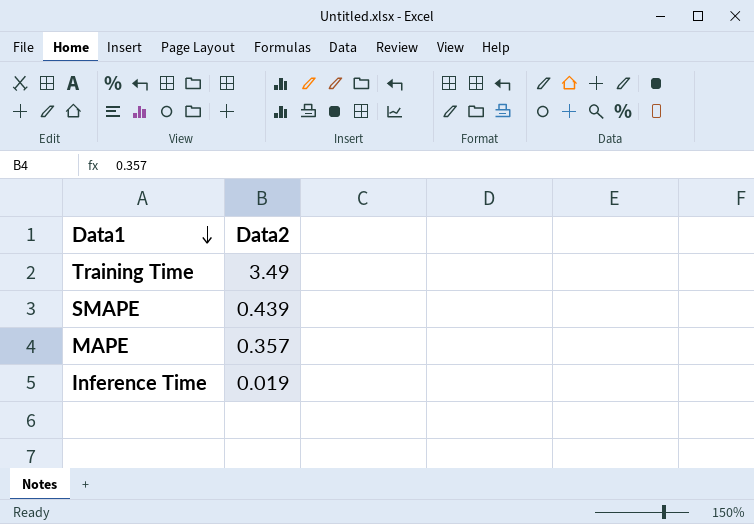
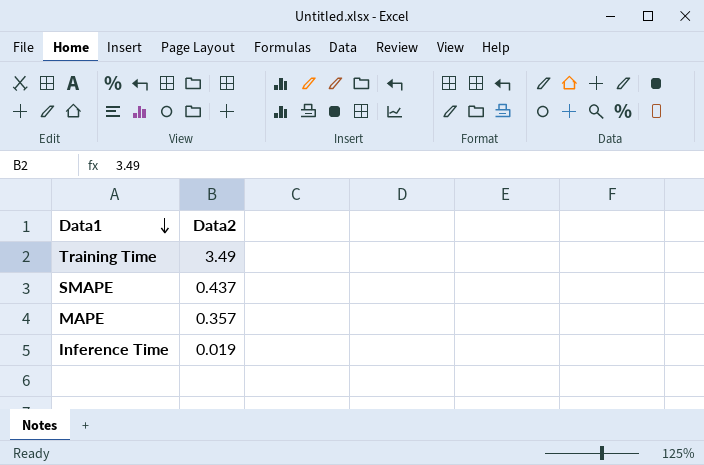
SMAPE | Data2: 0.439 -> 0.437

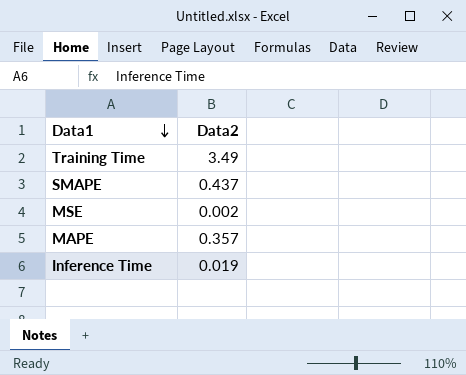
row MSE: none -> 0.002

